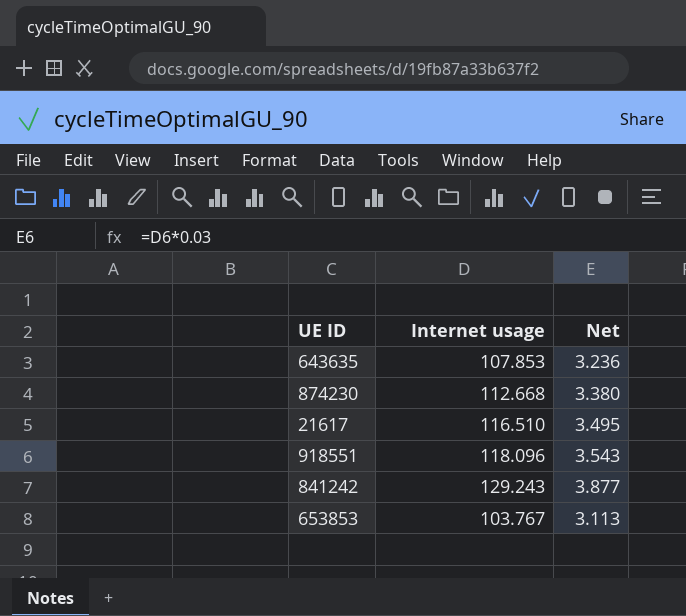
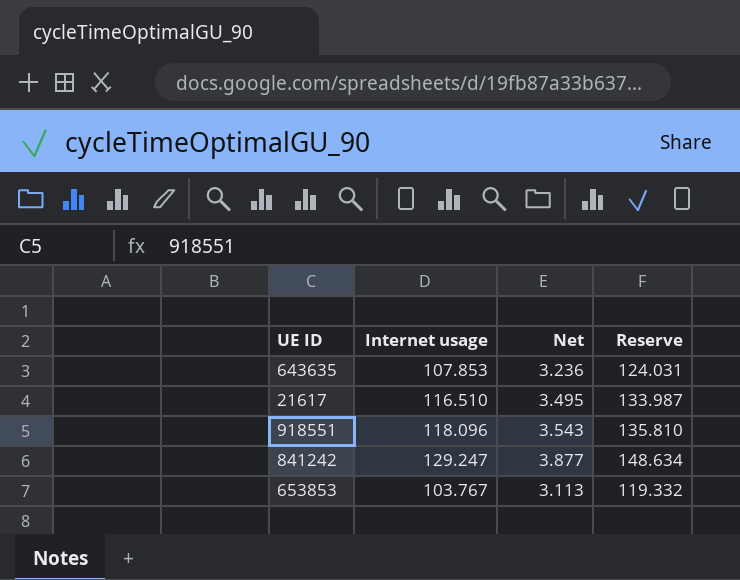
column Reserve | formula: none -> [Internet usage] * 1.15
row 874230: 112.668 | 3.380 -> none
841242 | Internet usage: 129.243 -> 129.247

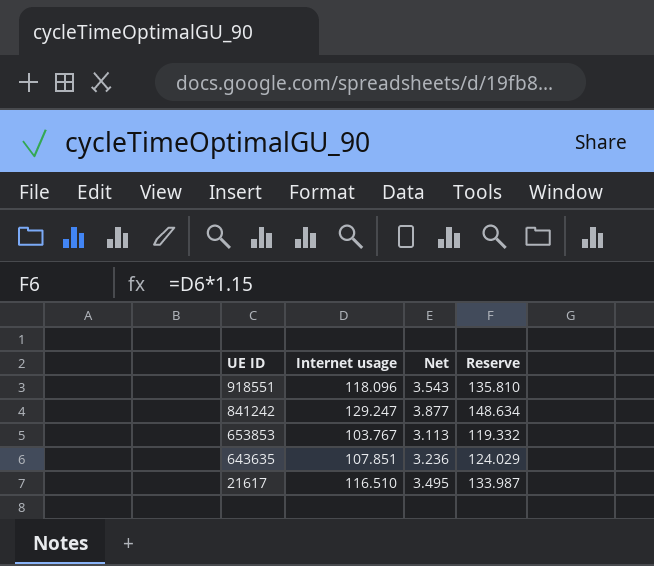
row order: none -> UE ID descending
643635 | Internet usage: 107.853 -> 107.851
643635 | Reserve: 124.031 -> 124.029

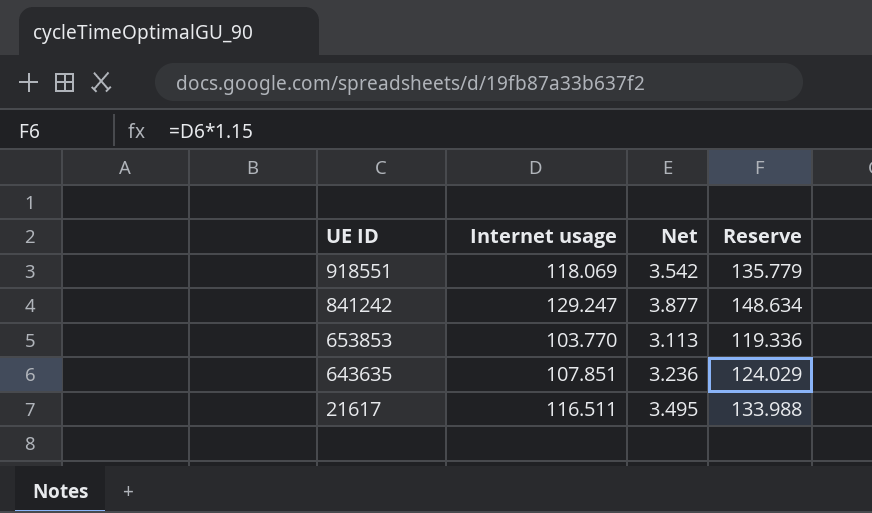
918551 | Internet usage: 118.096 -> 118.069
918551 | Net: 3.543 -> 3.542
918551 | Reserve: 135.810 -> 135.779
653853 | Internet usage: 103.767 -> 103.770
653853 | Reserve: 119.332 -> 119.336
21617 | Internet usage: 116.510 -> 116.511
21617 | Reserve: 133.987 -> 133.988

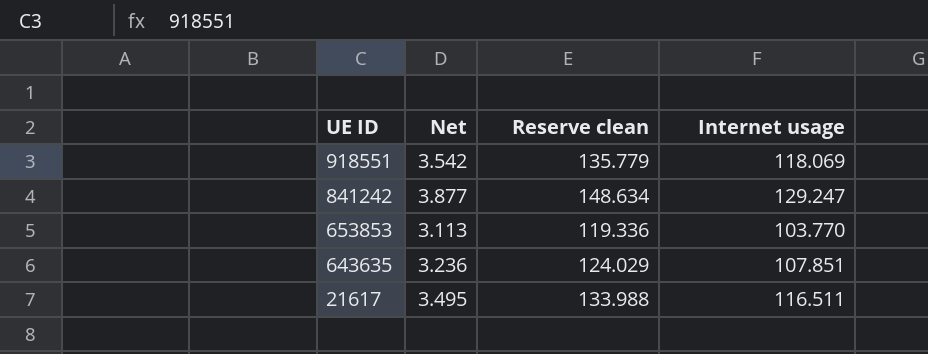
column name: Reserve -> Reserve clean
column Internet usage | position: 2 -> 4

